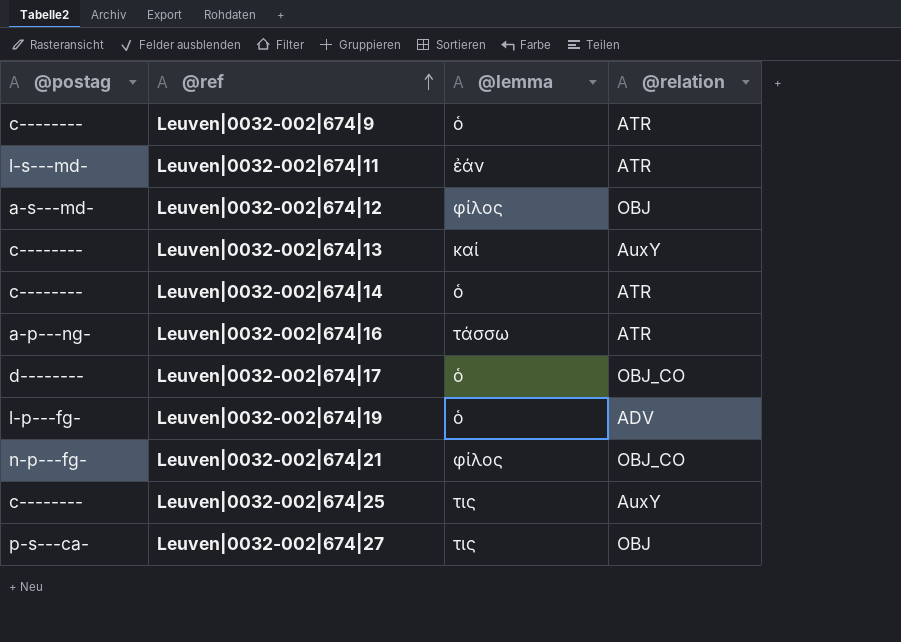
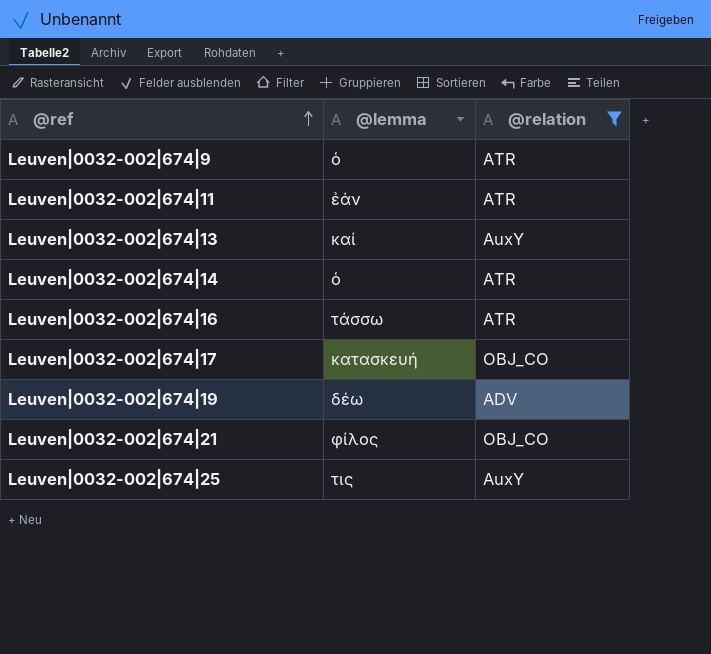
filter: none -> @relation != OBJ
column @postag | position: 1 -> none
Leuven|0032-002|674|17 | @lemma: ὁ -> κατασκευή
Leuven|0032-002|674|19 | @lemma: ὁ -> δέω

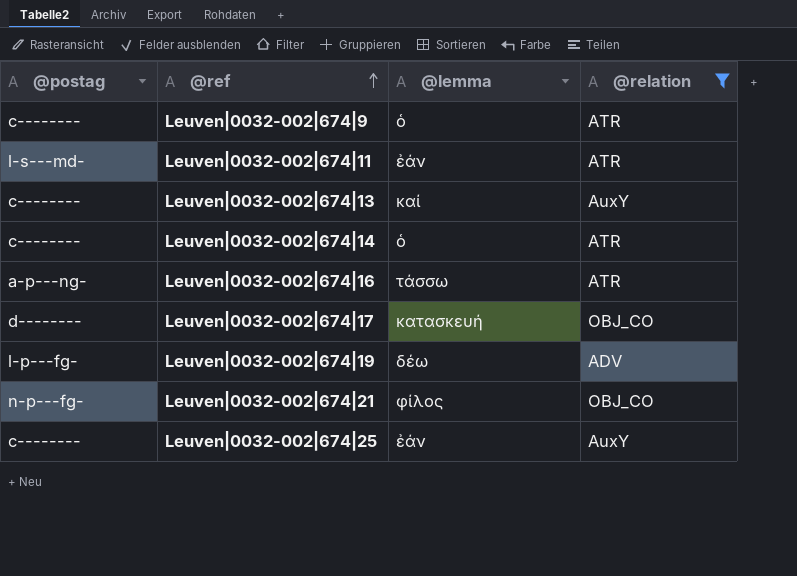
column @postag | position: none -> 1
Leuven|0032-002|674|25 | @lemma: τις -> ἐάν

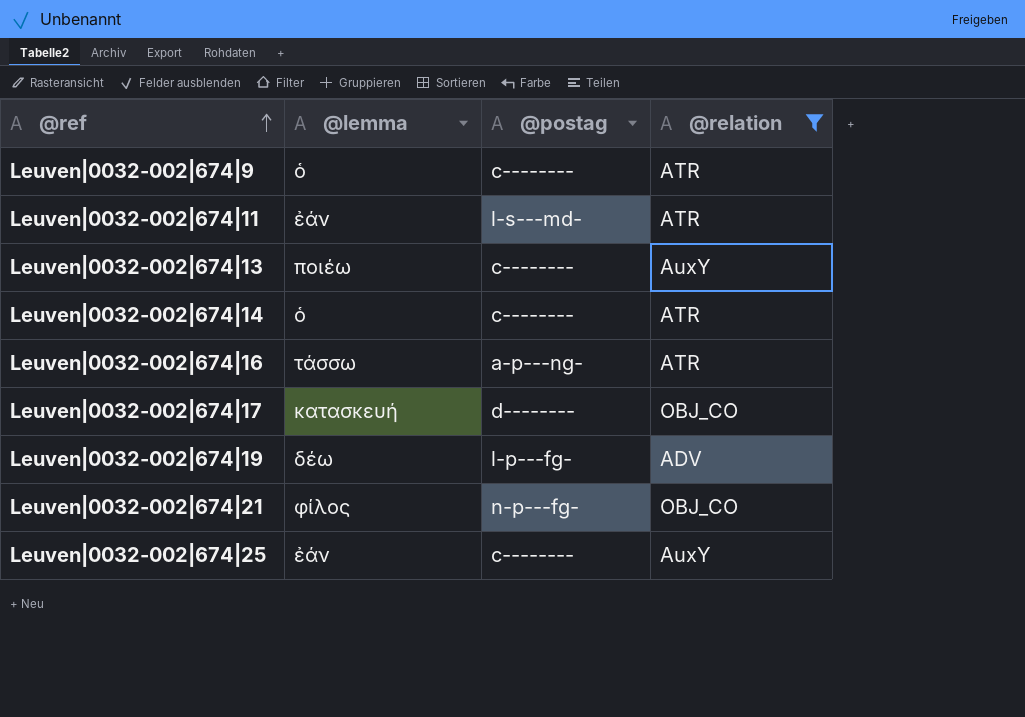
column @postag | position: 1 -> 3
Leuven|0032-002|674|13 | @lemma: καί -> ποιέω

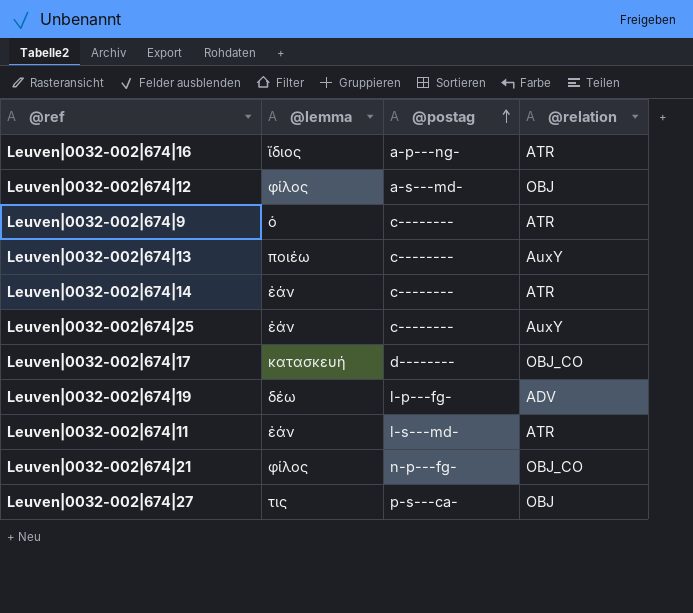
filter: @relation != OBJ -> none
row order: @ref ascending -> @postag ascending
Leuven|0032-002|674|16 | @lemma: τάσσω -> ἴδιος
Leuven|0032-002|674|14 | @lemma: ὁ -> ἐάν

